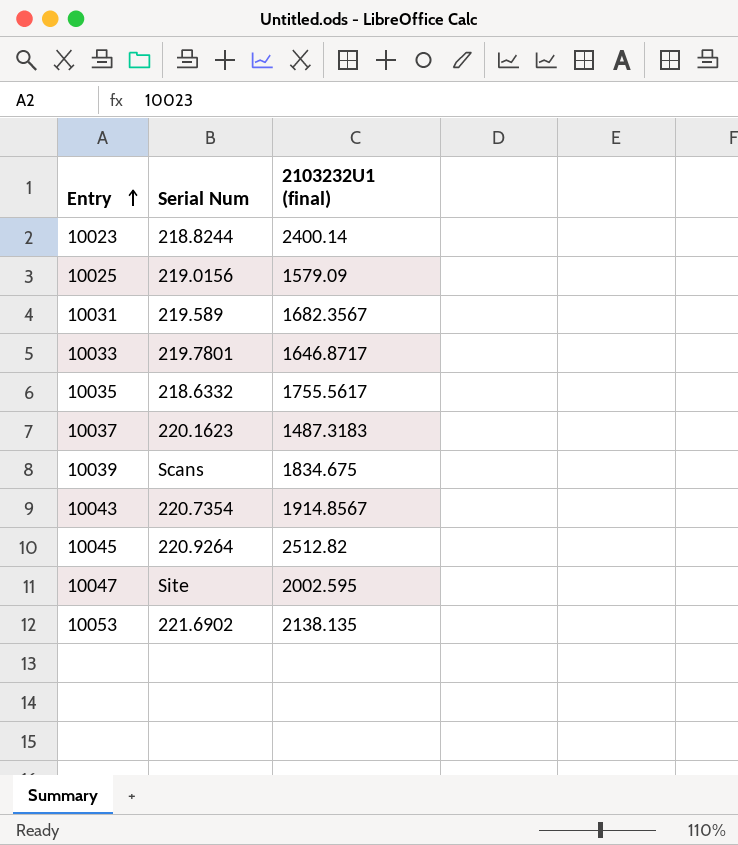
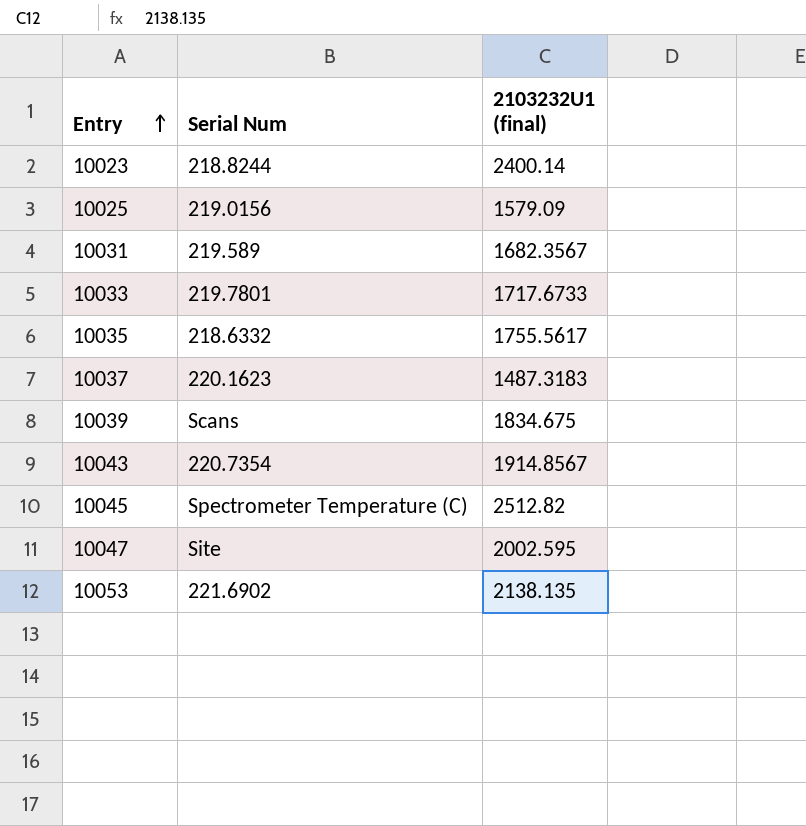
10033 | 2103232U1 (final): 1646.8717 -> 1717.6733
10045 | Serial Num: 220.9264 -> Spectrometer Temperature (C)

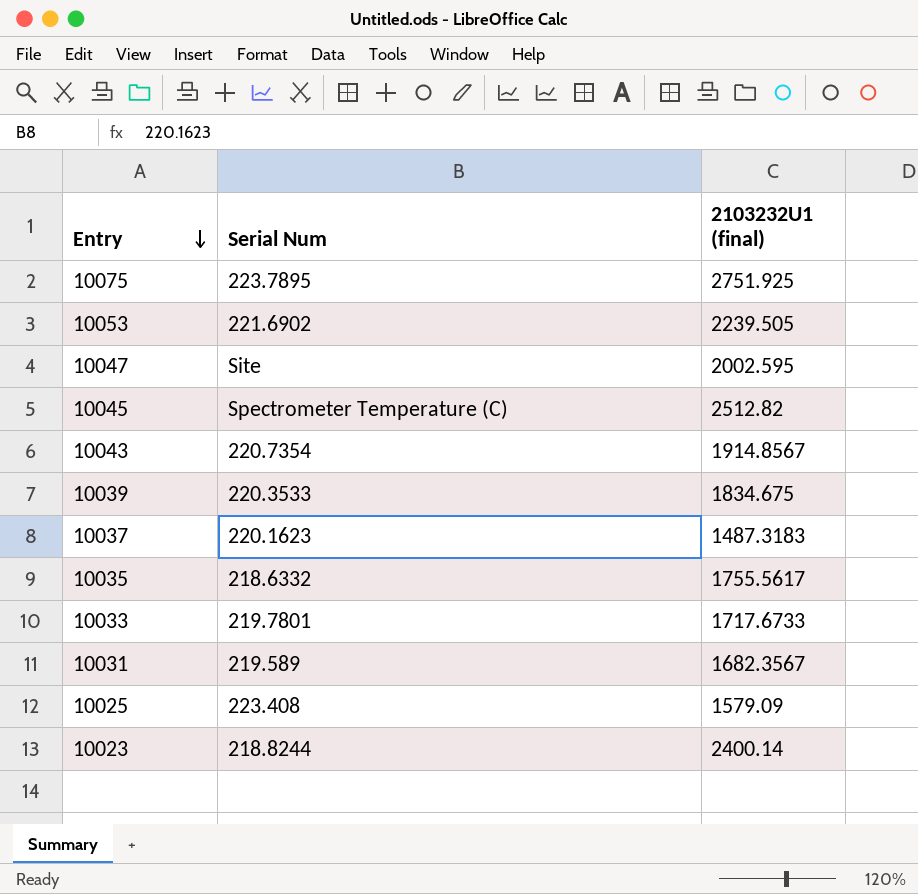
row order: Entry ascending -> Entry descending
row 10075: none -> 223.7895 | 2751.925
10053 | 2103232U1 (final): 2138.135 -> 2239.505
10039 | Serial Num: Scans -> 220.3533
10025 | Serial Num: 219.0156 -> 223.408

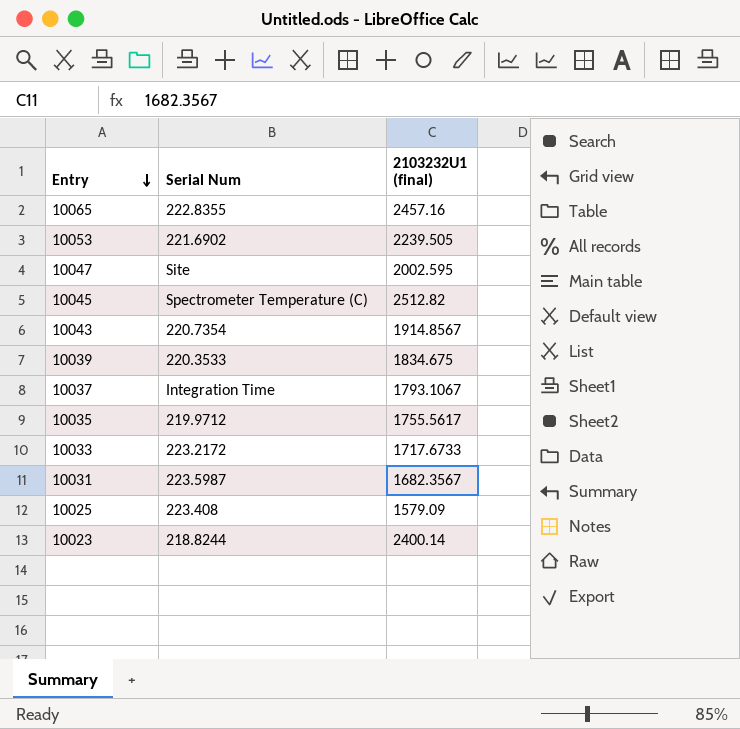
row 10075: 223.7895 | 2751.925 -> none
row 10065: none -> 222.8355 | 2457.16
10037 | Serial Num: 220.1623 -> Integration Time
10037 | 2103232U1 (final): 1487.3183 -> 1793.1067
10035 | Serial Num: 218.6332 -> 219.9712
10033 | Serial Num: 219.7801 -> 223.2172
10031 | Serial Num: 219.589 -> 223.5987

